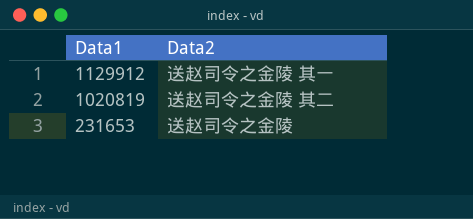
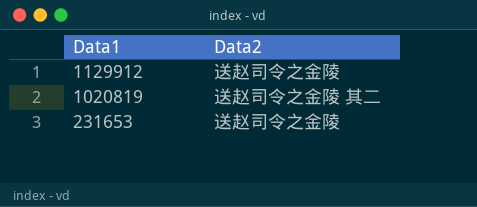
1129912 | Data2: 送赵司令之金陵 其一 -> 送赵司令之金陵

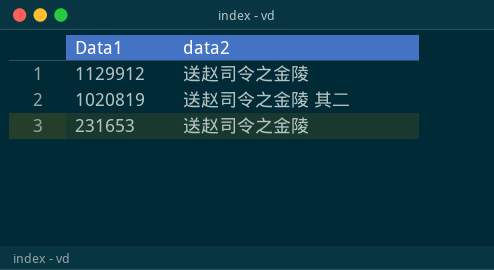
column name: Data2 -> data2

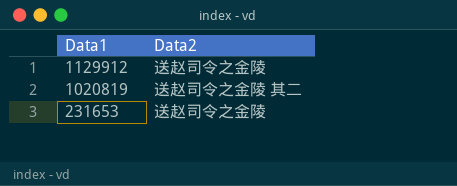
column name: data2 -> Data2

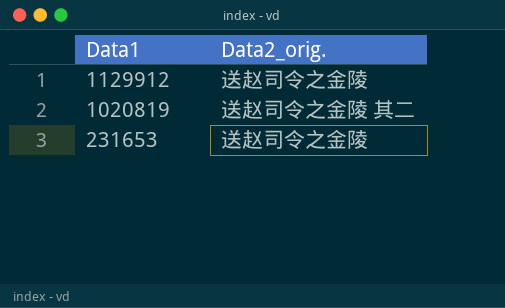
column name: Data2 -> Data2_orig.

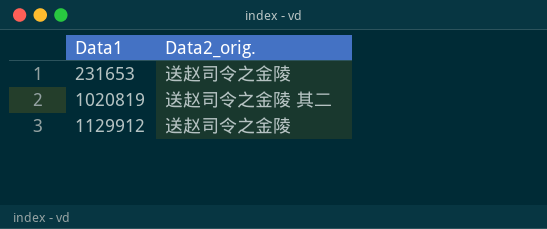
row order: Data1 descending -> Data1 ascending

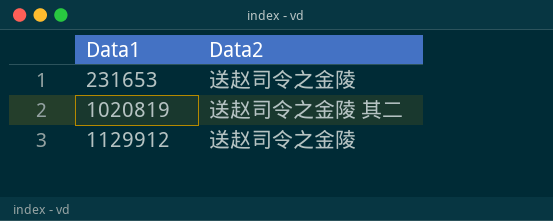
column name: Data2_orig. -> Data2

